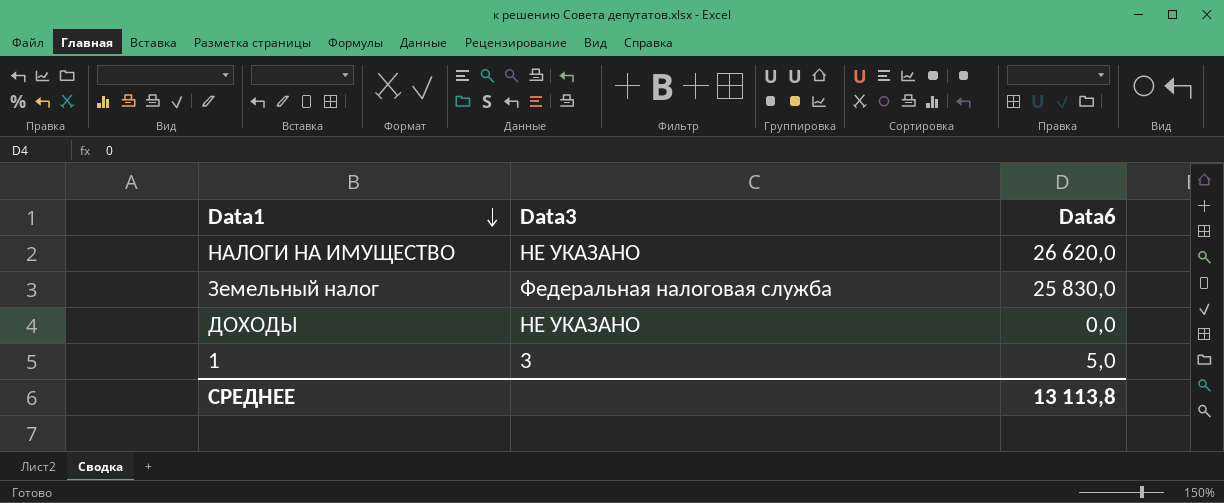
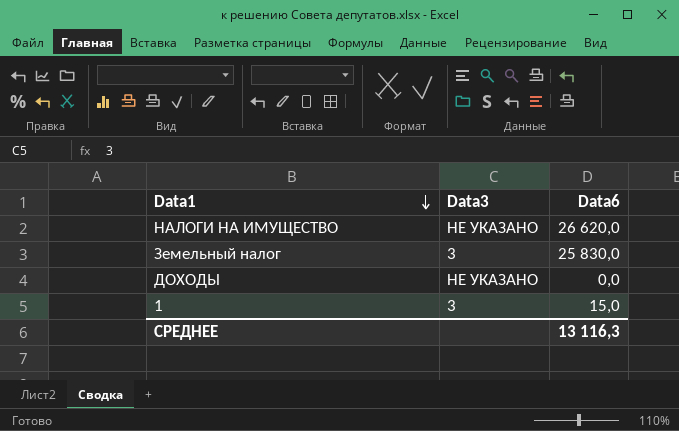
Земельный налог | Data3: Федеральная налоговая служба -> 3
1 | Data6: 5,0 -> 15,0
СРЕДНЕЕ | Data6: 13 113,8 -> 13 116,3

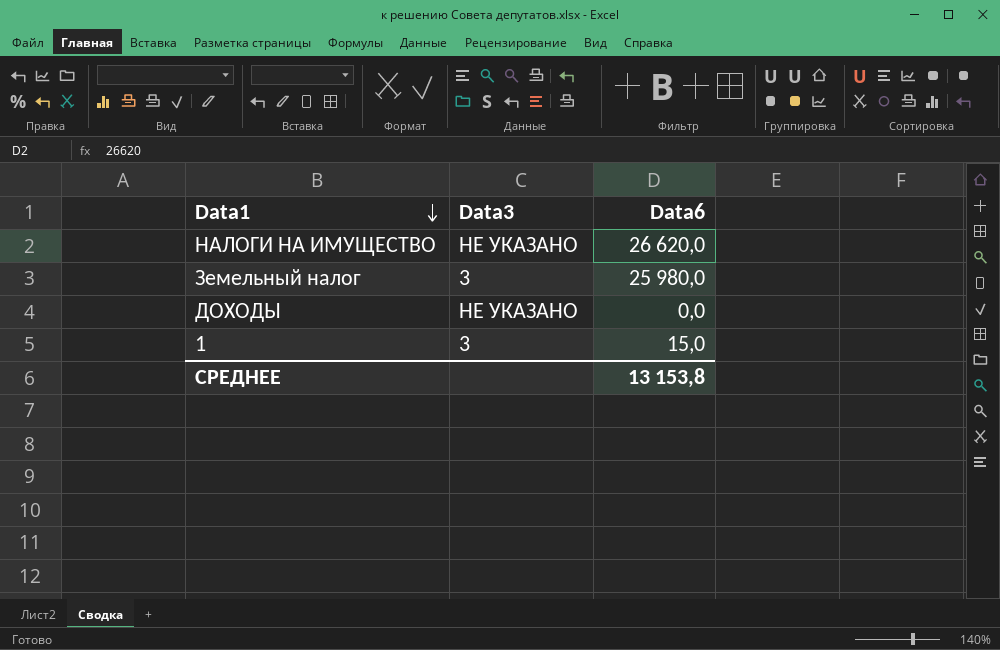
Земельный налог | Data6: 25 830,0 -> 25 980,0
СРЕДНЕЕ | Data6: 13 116,3 -> 13 153,8

